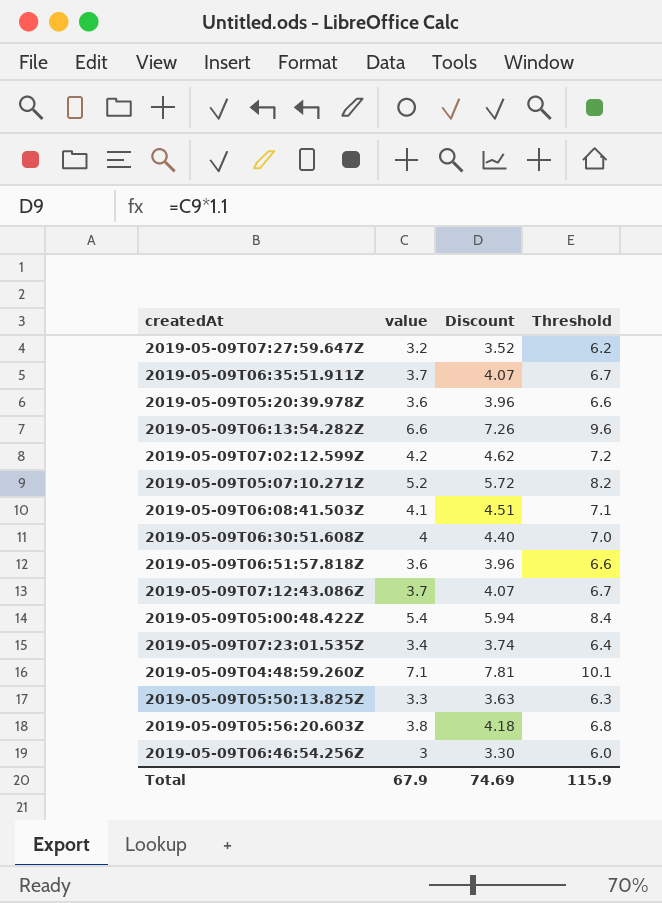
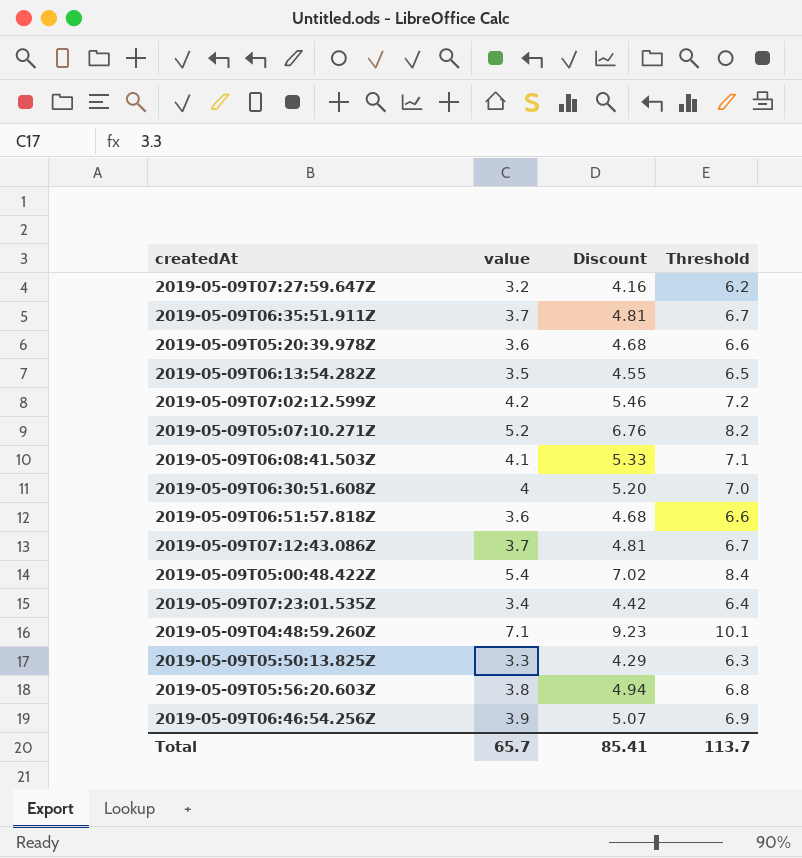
column Discount | formula: [value] * 1.1 -> [value] * 1.3
2019-05-09T06:13:54.282Z | value: 6.6 -> 3.5
2019-05-09T06:13:54.282Z | Threshold: 9.6 -> 6.5
2019-05-09T06:46:54.256Z | value: 3 -> 3.9
2019-05-09T06:46:54.256Z | Threshold: 6.0 -> 6.9
Total | value: 67.9 -> 65.7
Total | Discount: 74.69 -> 85.41
Total | Threshold: 115.9 -> 113.7

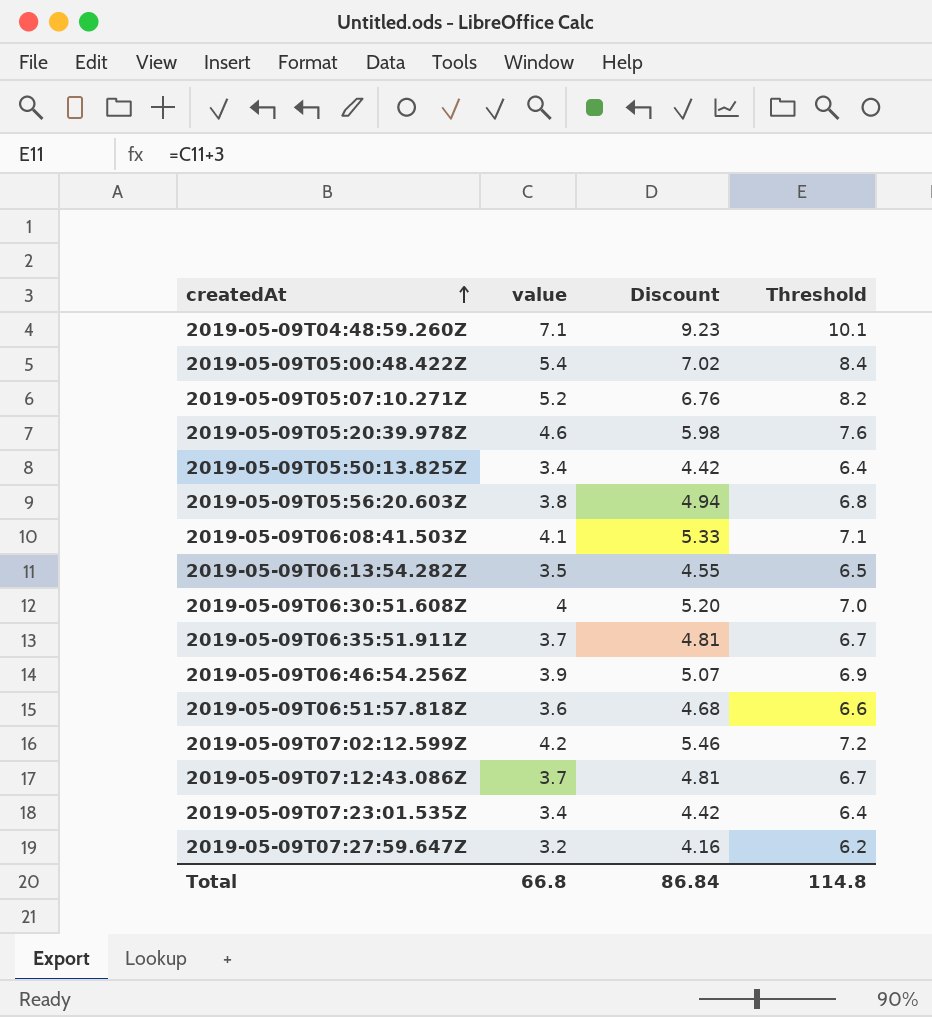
row order: none -> createdAt ascending
2019-05-09T05:20:39.978Z | value: 3.6 -> 4.6
2019-05-09T05:20:39.978Z | Discount: 4.68 -> 5.98
2019-05-09T05:20:39.978Z | Threshold: 6.6 -> 7.6
2019-05-09T05:50:13.825Z | value: 3.3 -> 3.4
2019-05-09T05:50:13.825Z | Discount: 4.29 -> 4.42
2019-05-09T05:50:13.825Z | Threshold: 6.3 -> 6.4
Total | value: 65.7 -> 66.8
Total | Discount: 85.41 -> 86.84
Total | Threshold: 113.7 -> 114.8

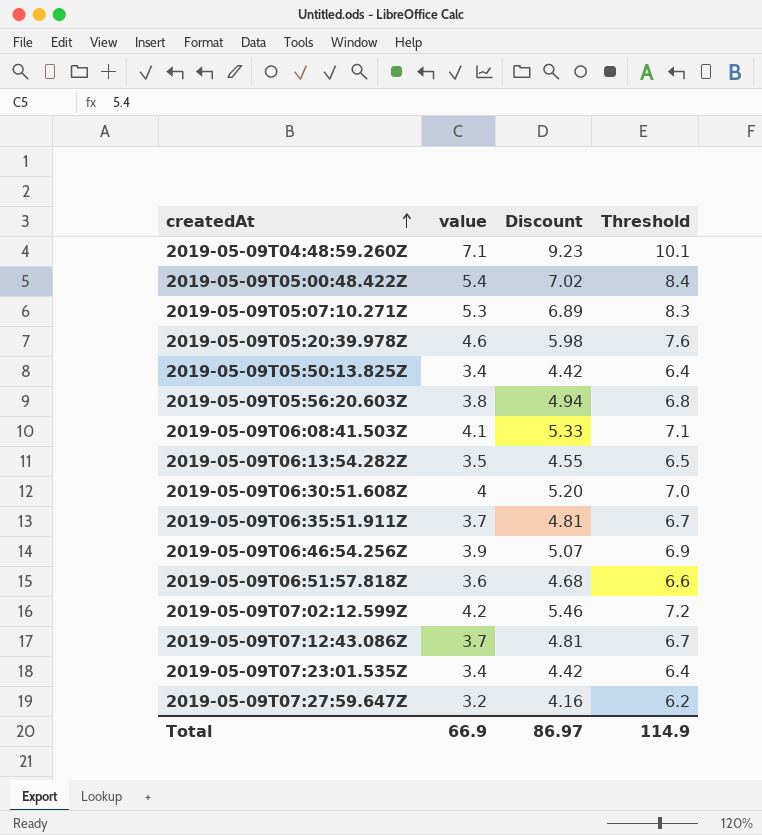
2019-05-09T05:07:10.271Z | value: 5.2 -> 5.3
2019-05-09T05:07:10.271Z | Discount: 6.76 -> 6.89
2019-05-09T05:07:10.271Z | Threshold: 8.2 -> 8.3
Total | value: 66.8 -> 66.9
Total | Discount: 86.84 -> 86.97
Total | Threshold: 114.8 -> 114.9

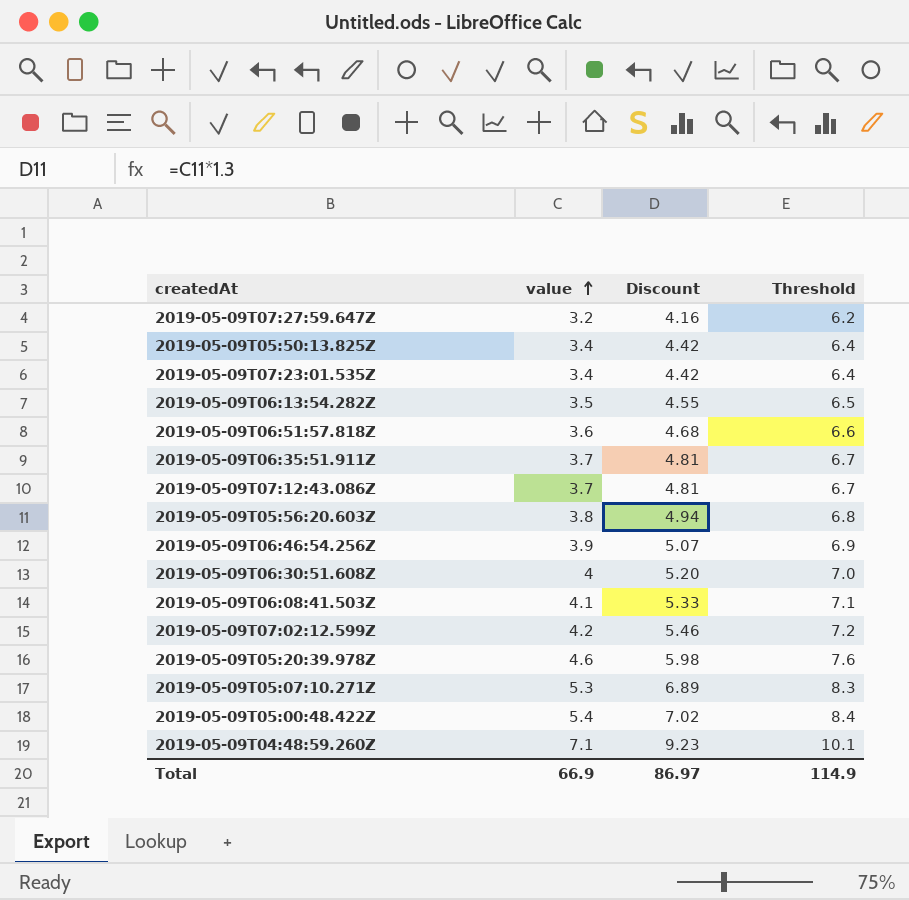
row order: createdAt ascending -> value ascending

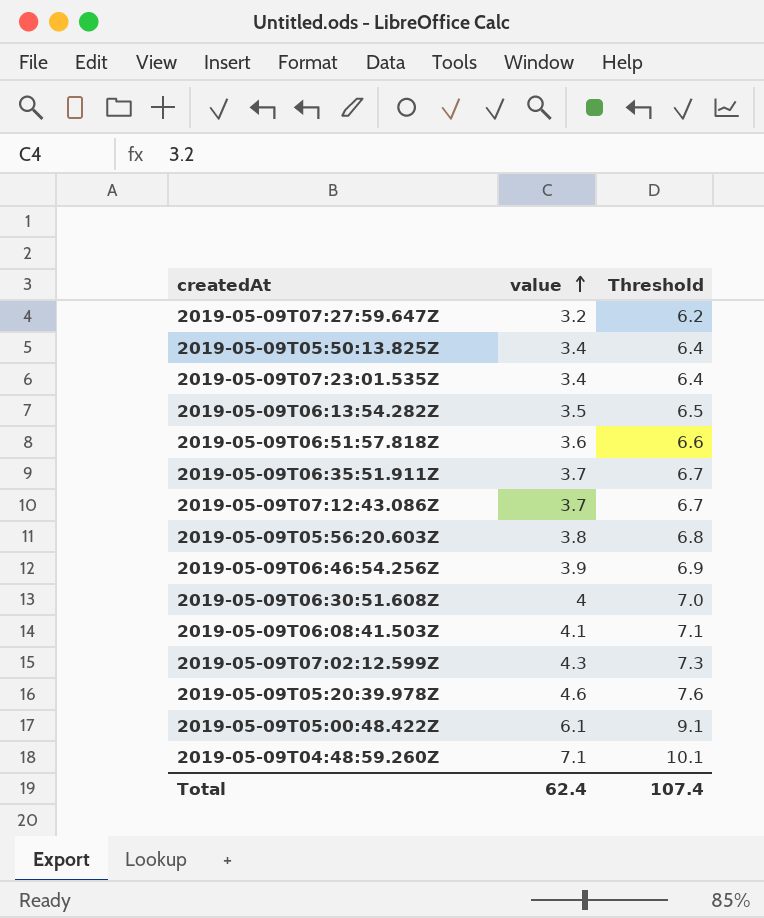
column Discount | formula: [value] * 1.3 -> none
row 2019-05-09T05:07:10.271Z: 5.3 | 6.89 | 8.3 -> none
2019-05-09T07:02:12.599Z | value: 4.2 -> 4.3
2019-05-09T07:02:12.599Z | Threshold: 7.2 -> 7.3
2019-05-09T05:00:48.422Z | value: 5.4 -> 6.1
2019-05-09T05:00:48.422Z | Threshold: 8.4 -> 9.1
Total | value: 66.9 -> 62.4
Total | Threshold: 114.9 -> 107.4

